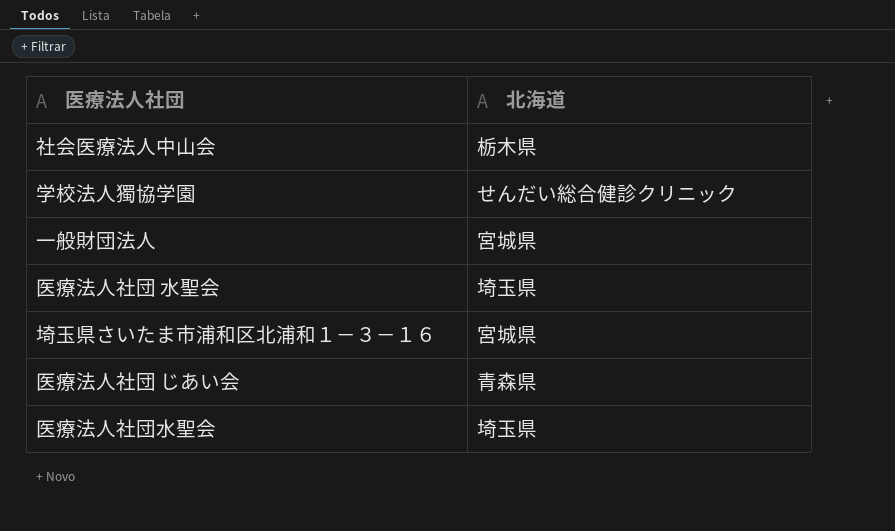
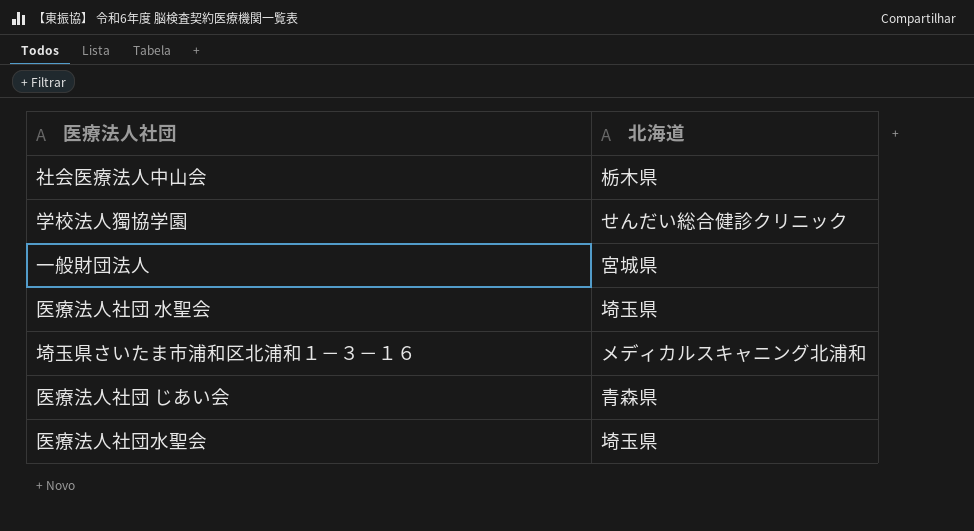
埼玉県さいたま市浦和区北浦和１－３－１６ | 北海道: 宮城県 -> メディカルスキャニング北浦和

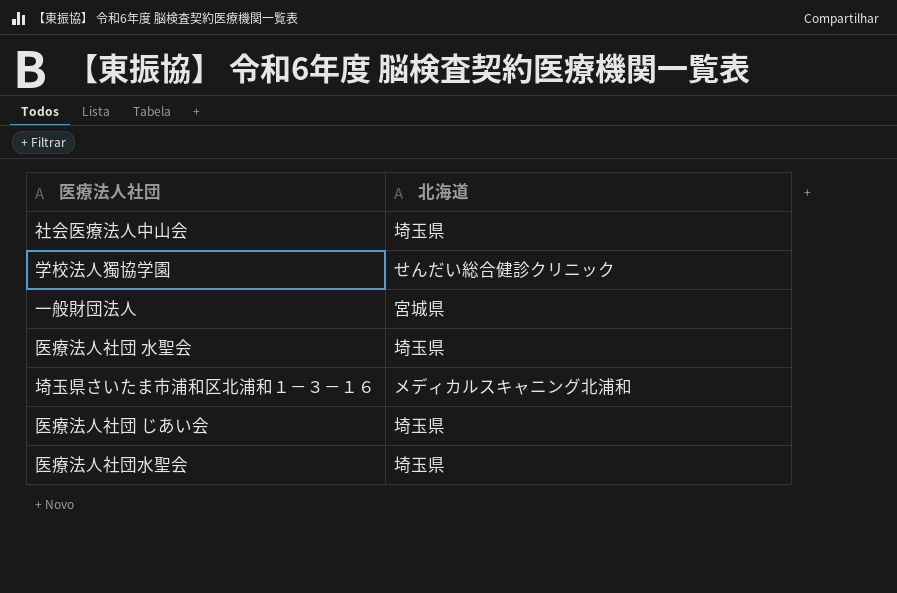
社会医療法人中山会 | 北海道: 栃木県 -> 埼玉県
医療法人社団 じあい会 | 北海道: 青森県 -> 埼玉県

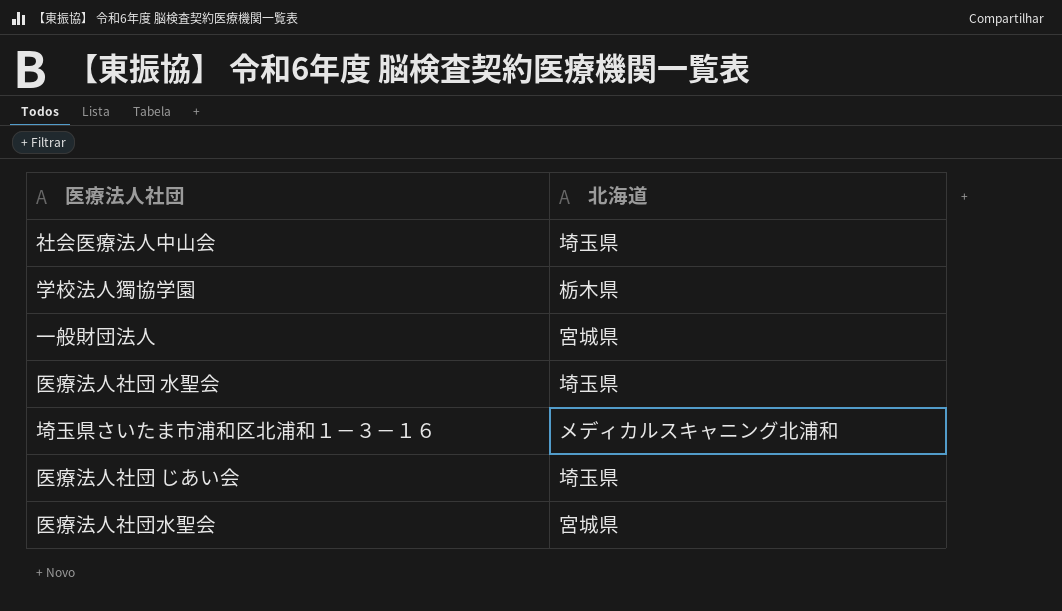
学校法人獨協学園 | 北海道: せんだい総合健診クリニック -> 栃木県
医療法人社団水聖会 | 北海道: 埼玉県 -> 宮城県

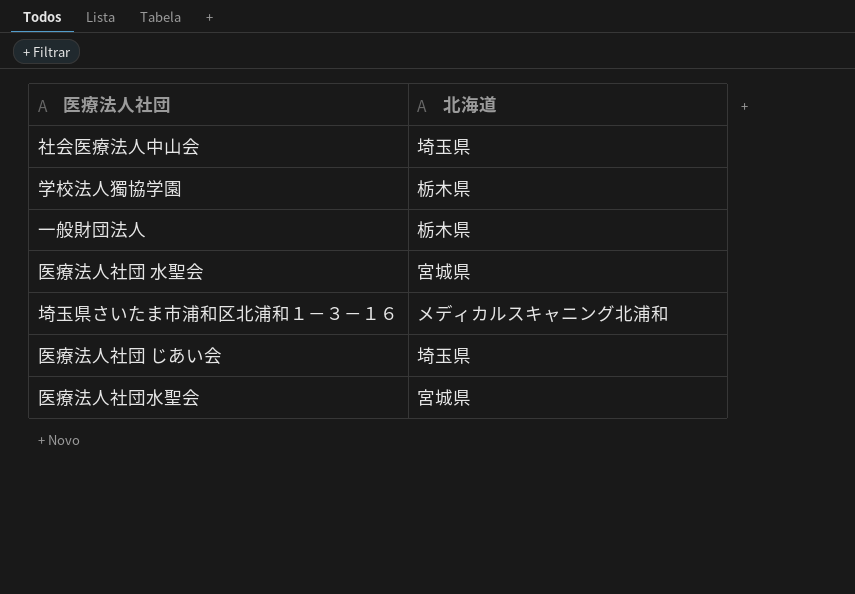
一般財団法人 | 北海道: 宮城県 -> 栃木県
医療法人社団 水聖会 | 北海道: 埼玉県 -> 宮城県

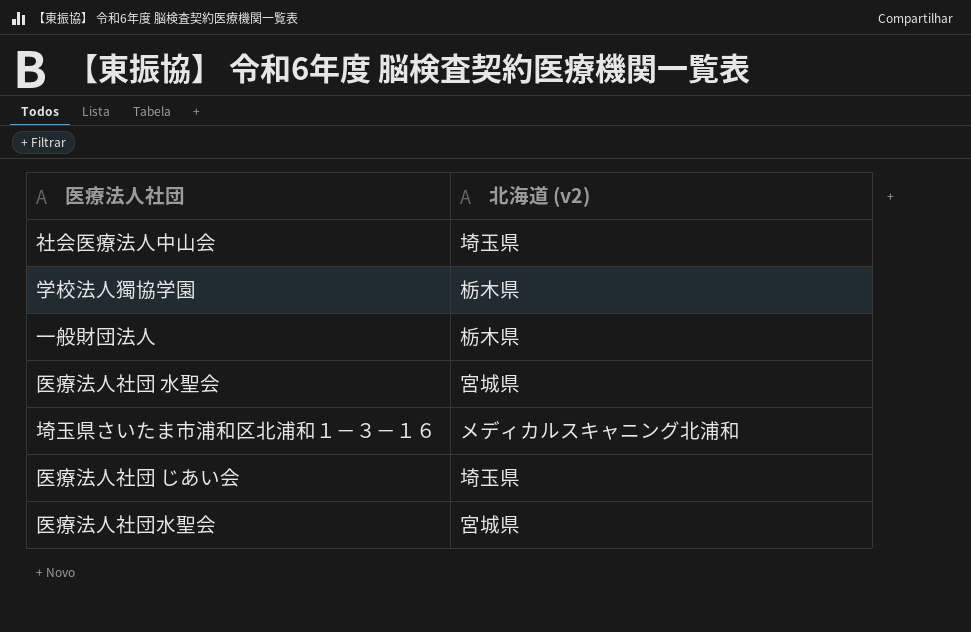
column name: 北海道 -> 北海道 (v2)

